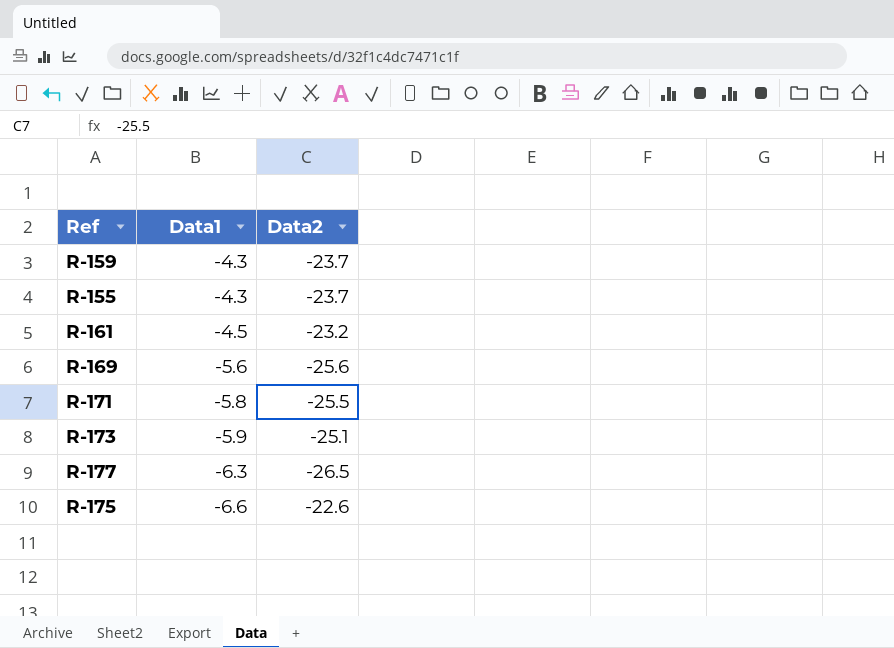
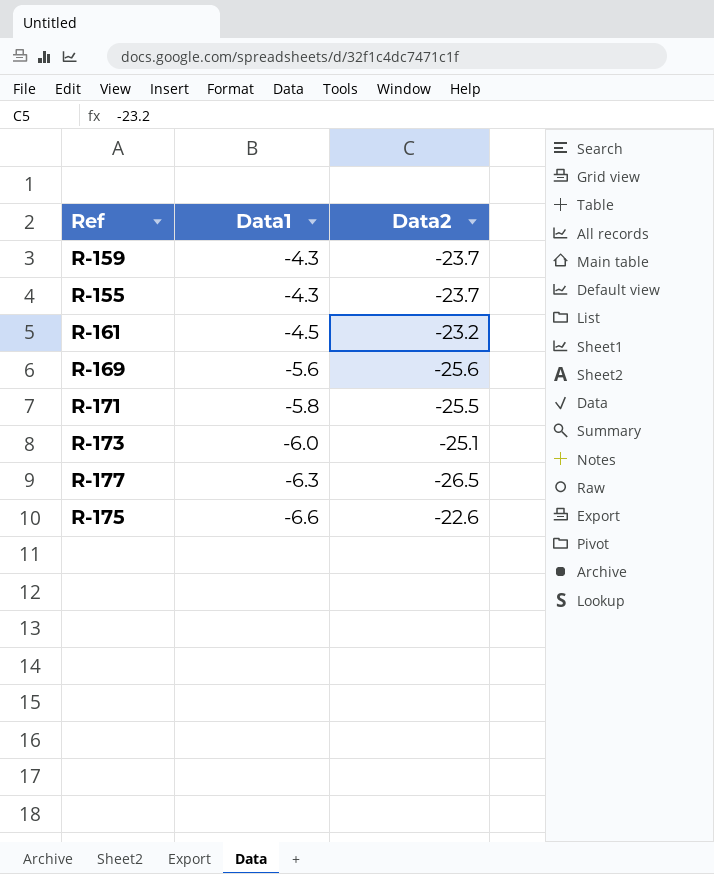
R-173 | Data1: -5.9 -> -6.0

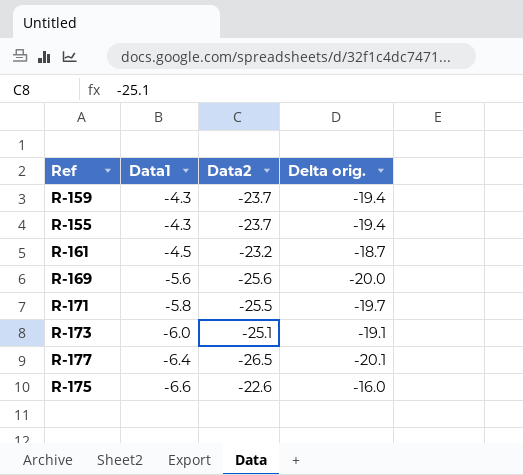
column Delta orig. | formula: none -> [Data2] - [Data1]
R-177 | Data1: -6.3 -> -6.4

